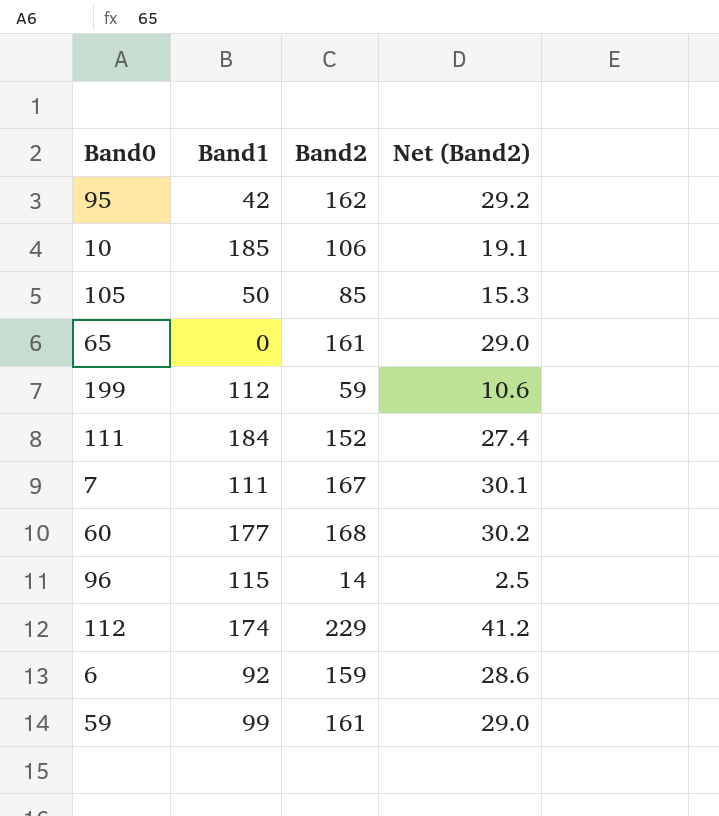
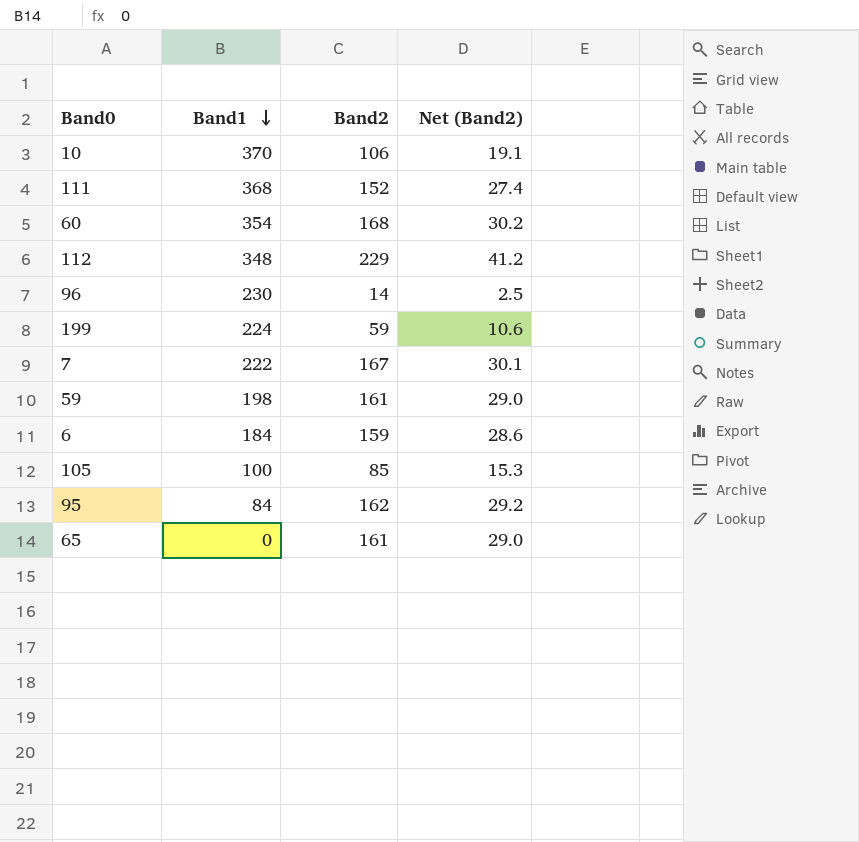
row order: none -> Band1 descending
10 | Band1: 185 -> 370
111 | Band1: 184 -> 368
60 | Band1: 177 -> 354
112 | Band1: 174 -> 348
96 | Band1: 115 -> 230
199 | Band1: 112 -> 224
7 | Band1: 111 -> 222
59 | Band1: 99 -> 198
6 | Band1: 92 -> 184
105 | Band1: 50 -> 100
95 | Band1: 42 -> 84

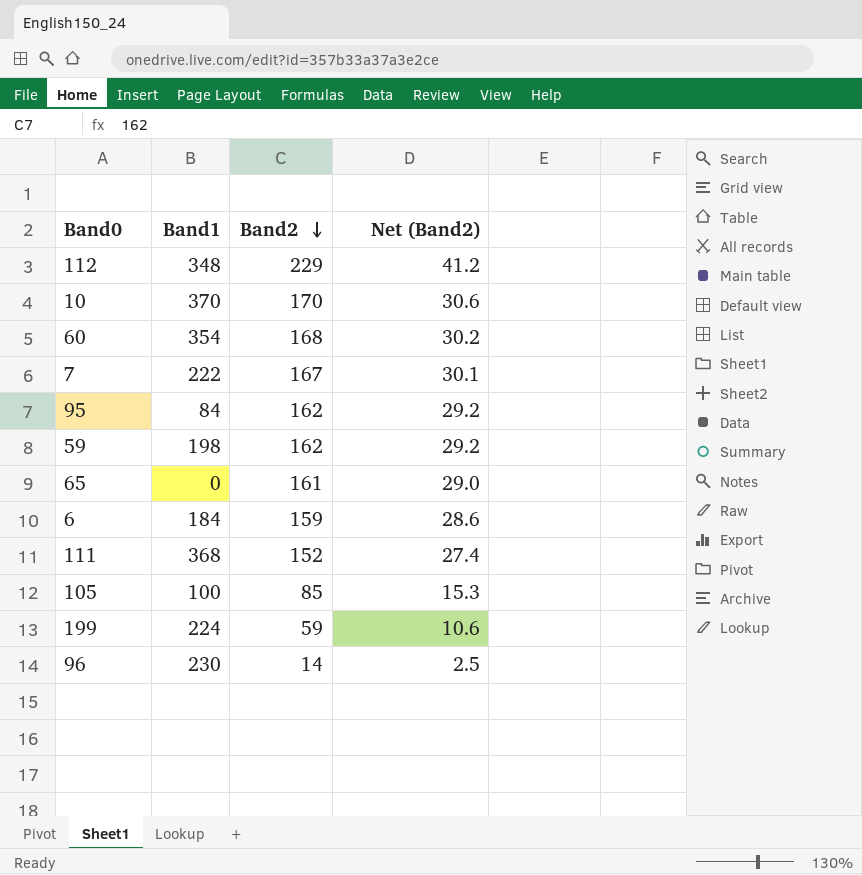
row order: Band1 descending -> Band2 descending
10 | Band2: 106 -> 170
10 | Net (Band2): 19.1 -> 30.6
59 | Band2: 161 -> 162
59 | Net (Band2): 29.0 -> 29.2

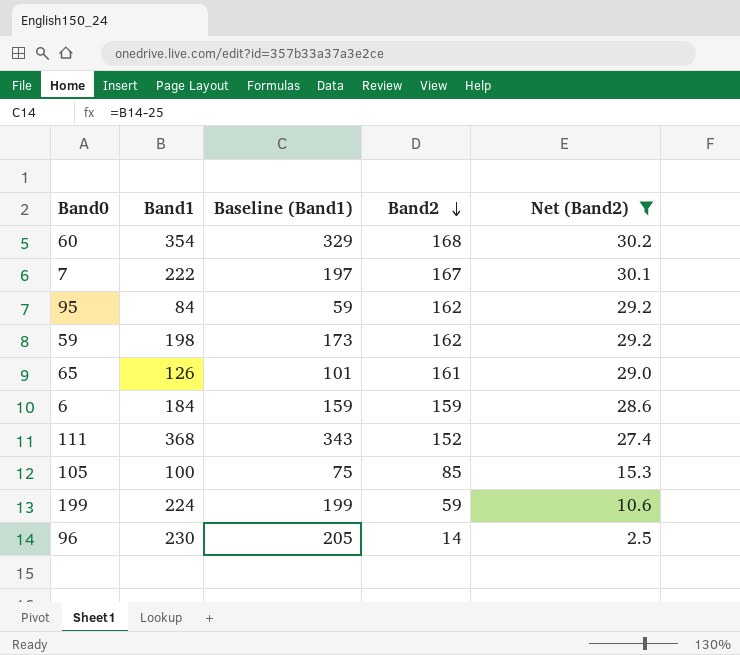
filter: none -> Net (Band2) <= 30.2
column Baseline (Band1) | formula: none -> [Band1] - 25
65 | Band1: 0 -> 126

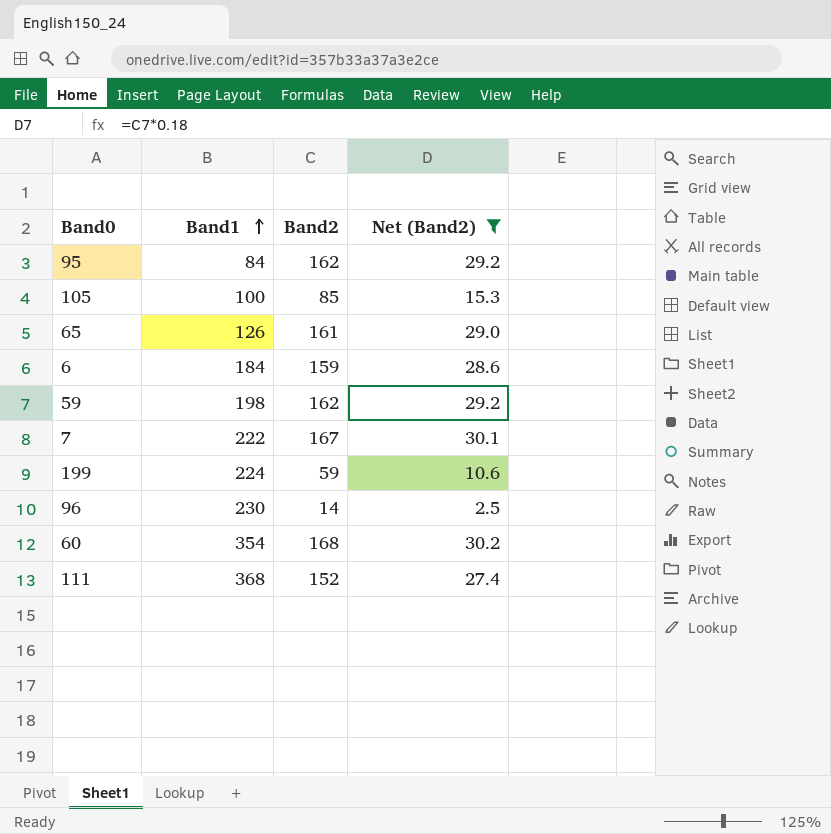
row order: Band2 descending -> Band1 ascending
column Baseline (Band1) | formula: [Band1] - 25 -> none

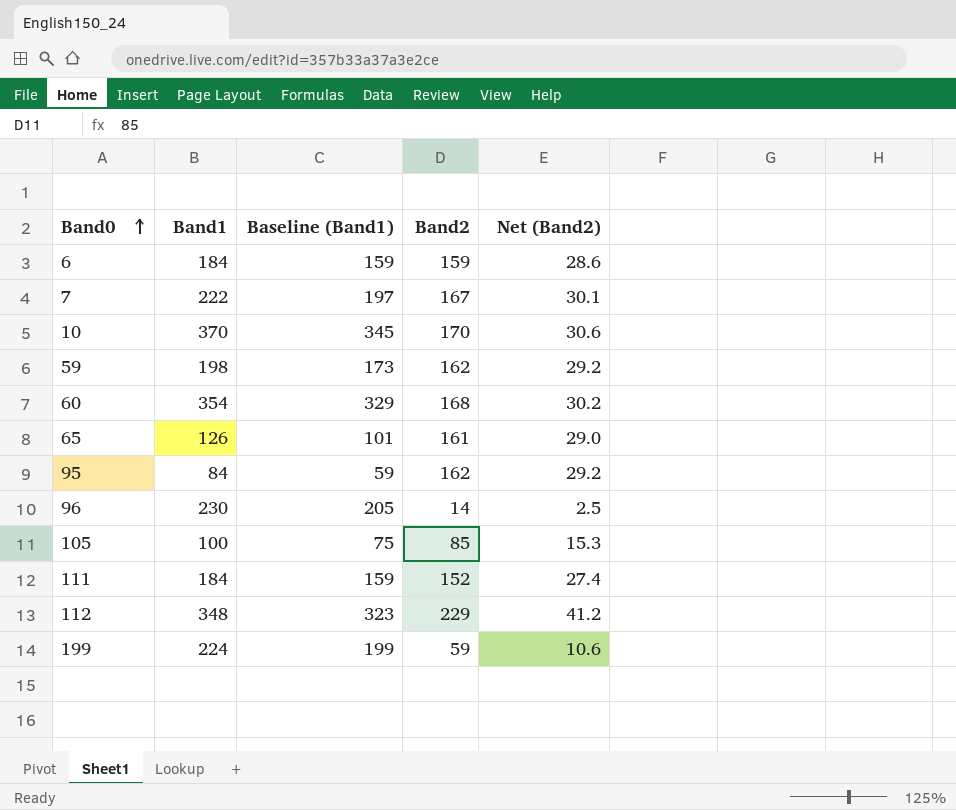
filter: Net (Band2) <= 30.2 -> none
row order: Band1 ascending -> Band0 ascending
column Baseline (Band1) | formula: none -> [Band1] - 25
111 | Band1: 368 -> 184

